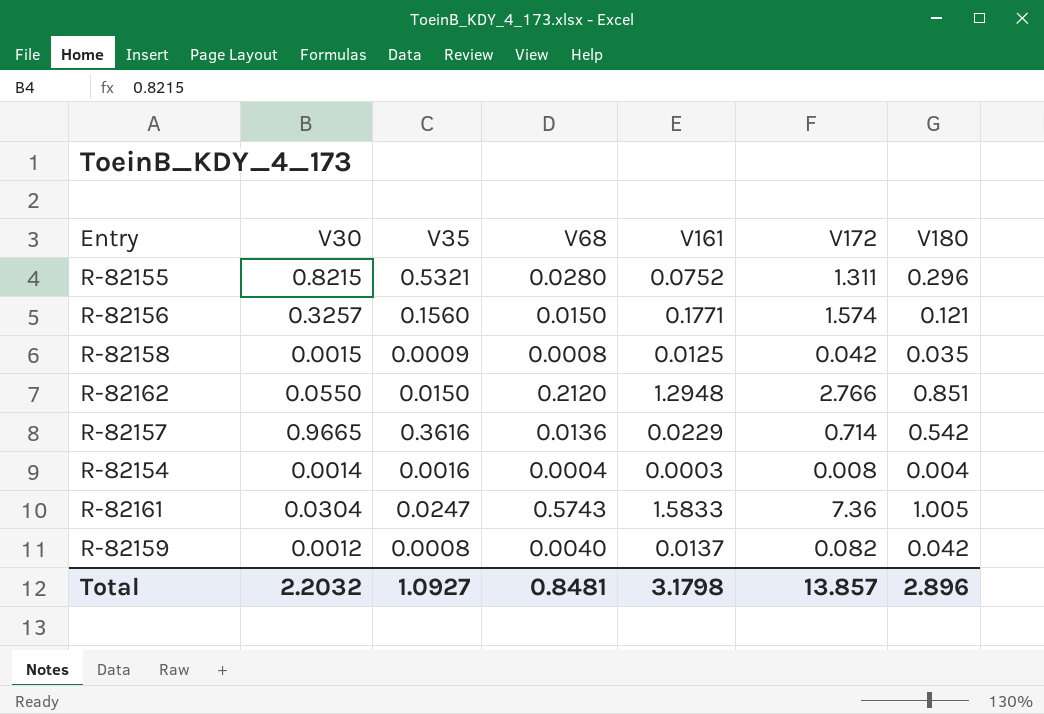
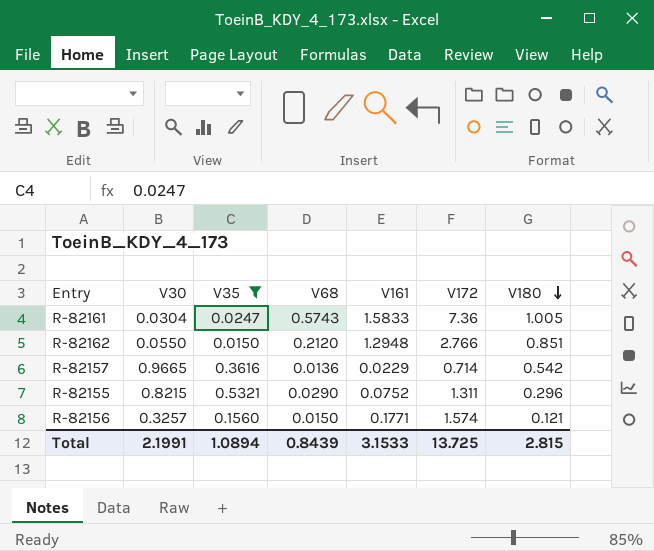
filter: none -> V35 >= 0.0150
row order: none -> V180 descending
R-82155 | V68: 0.0280 -> 0.0290
Total | V30: 2.2032 -> 2.1991
Total | V35: 1.0927 -> 1.0894
Total | V68: 0.8481 -> 0.8439
Total | V161: 3.1798 -> 3.1533
Total | V172: 13.857 -> 13.725
Total | V180: 2.896 -> 2.815

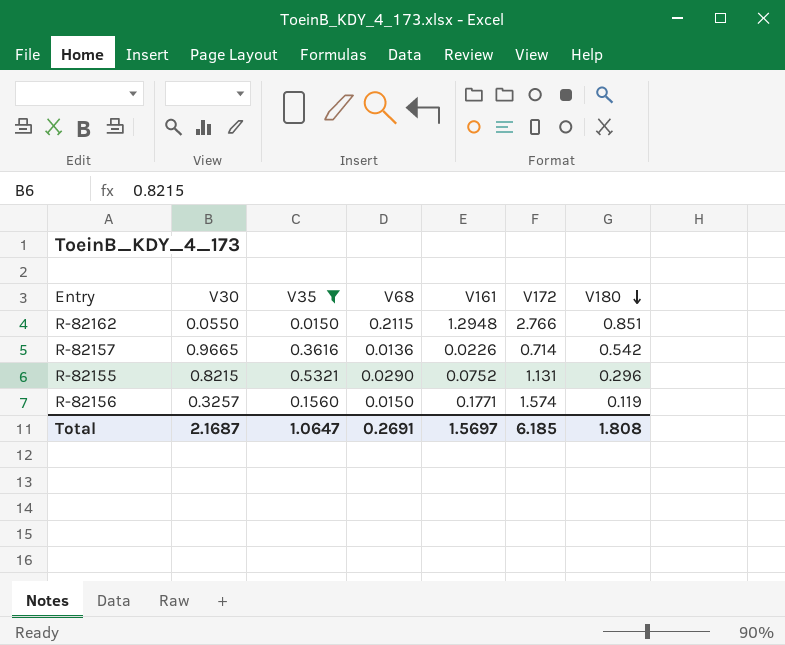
row R-82161: 0.0304 | 0.0247 | 0.5743 | 1.5833 | 7.36 | 1.005 -> none
R-82162 | V68: 0.2120 -> 0.2115
R-82157 | V161: 0.0229 -> 0.0226
R-82155 | V172: 1.311 -> 1.131
R-82156 | V180: 0.121 -> 0.119
Total | V30: 2.1991 -> 2.1687
Total | V35: 1.0894 -> 1.0647
Total | V68: 0.8439 -> 0.2691
Total | V161: 3.1533 -> 1.5697
Total | V172: 13.725 -> 6.185
Total | V180: 2.815 -> 1.808

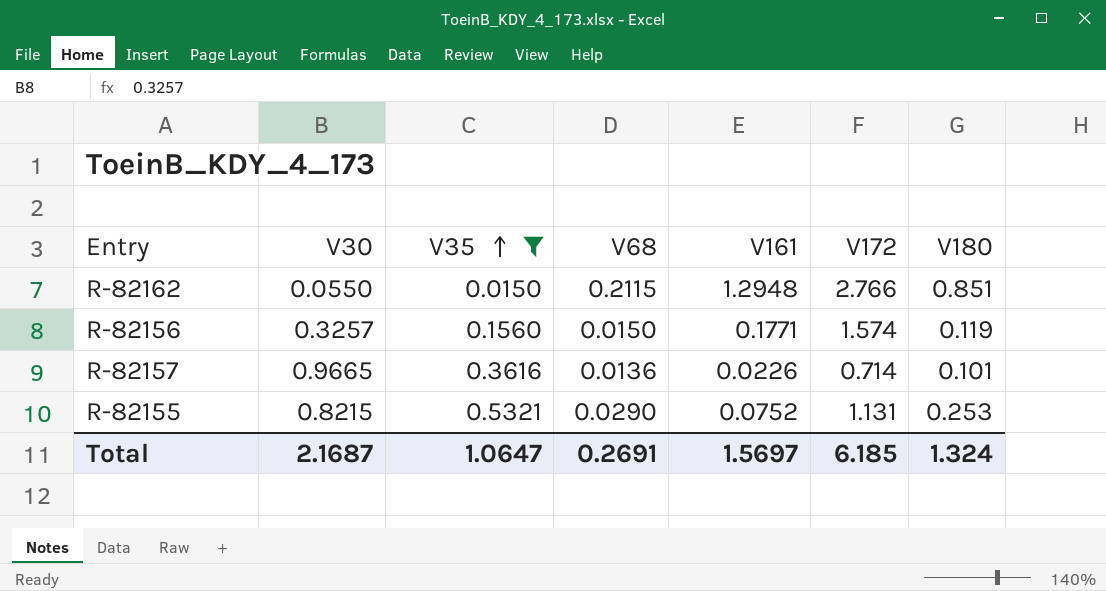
row order: V180 descending -> V35 ascending
R-82157 | V180: 0.542 -> 0.101
R-82155 | V180: 0.296 -> 0.253
Total | V180: 1.808 -> 1.324

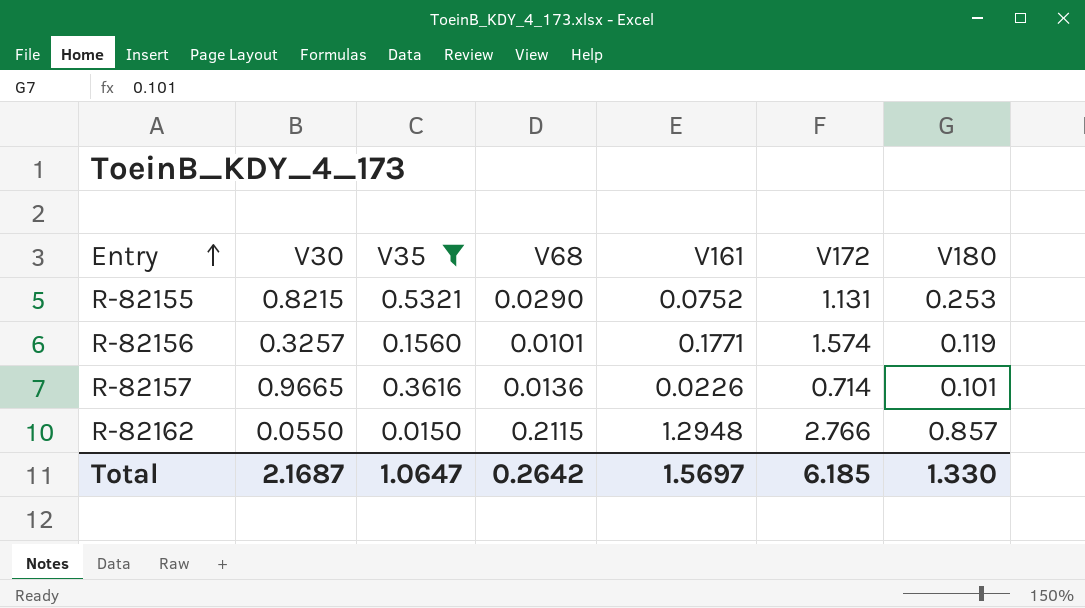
row order: V35 ascending -> Entry ascending
R-82156 | V68: 0.0150 -> 0.0101
R-82162 | V180: 0.851 -> 0.857
Total | V68: 0.2691 -> 0.2642
Total | V180: 1.324 -> 1.330

